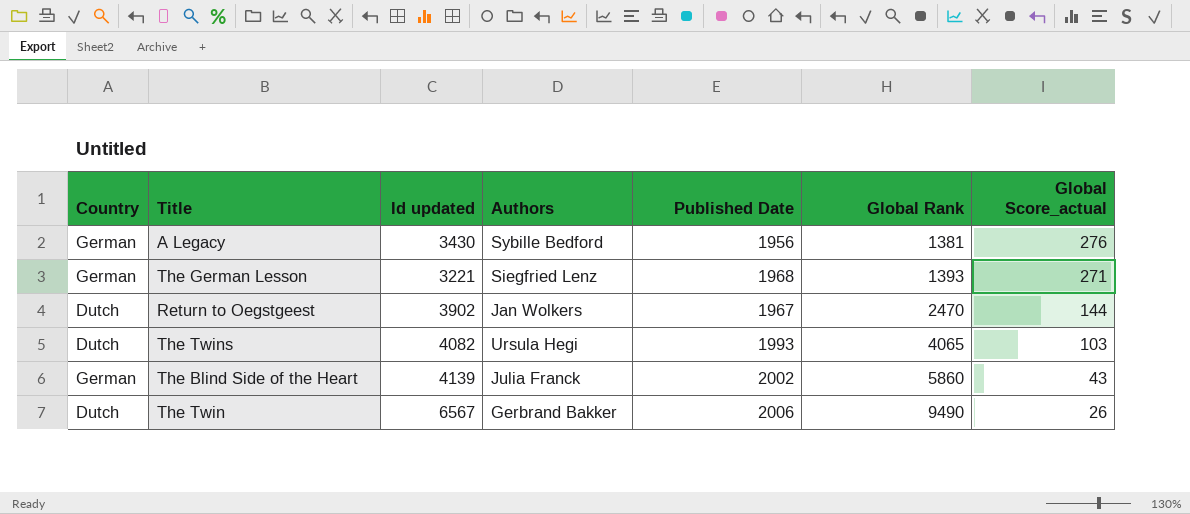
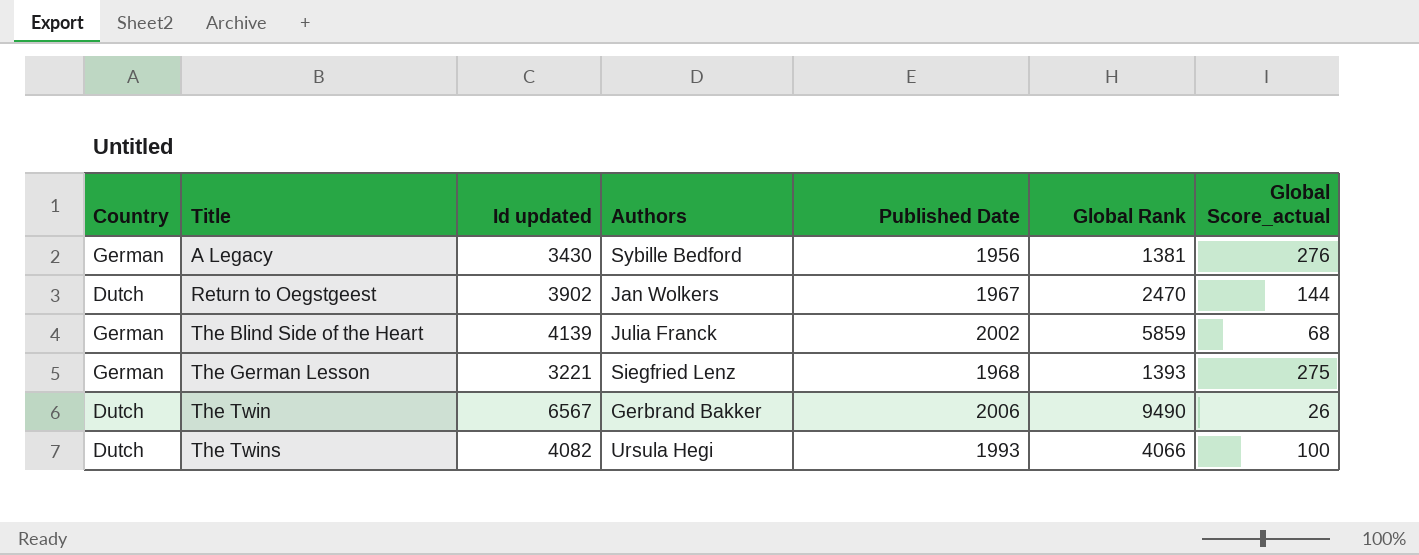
row order: Global Rank ascending -> Title ascending
The Blind Side of the Heart | Global Rank: 5860 -> 5859
The Blind Side of the Heart | Global Score_actual: 43 -> 68
The German Lesson | Global Score_actual: 271 -> 275
The Twins | Global Rank: 4065 -> 4066
The Twins | Global Score_actual: 103 -> 100

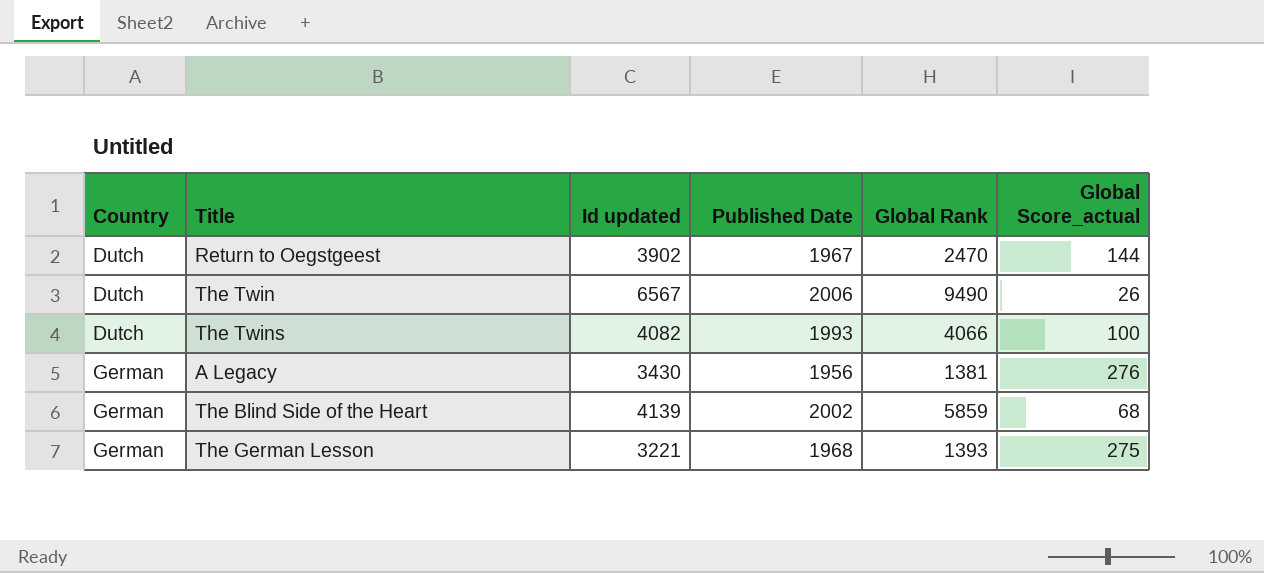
row order: Title ascending -> Country ascending
column Authors | position: 4 -> none

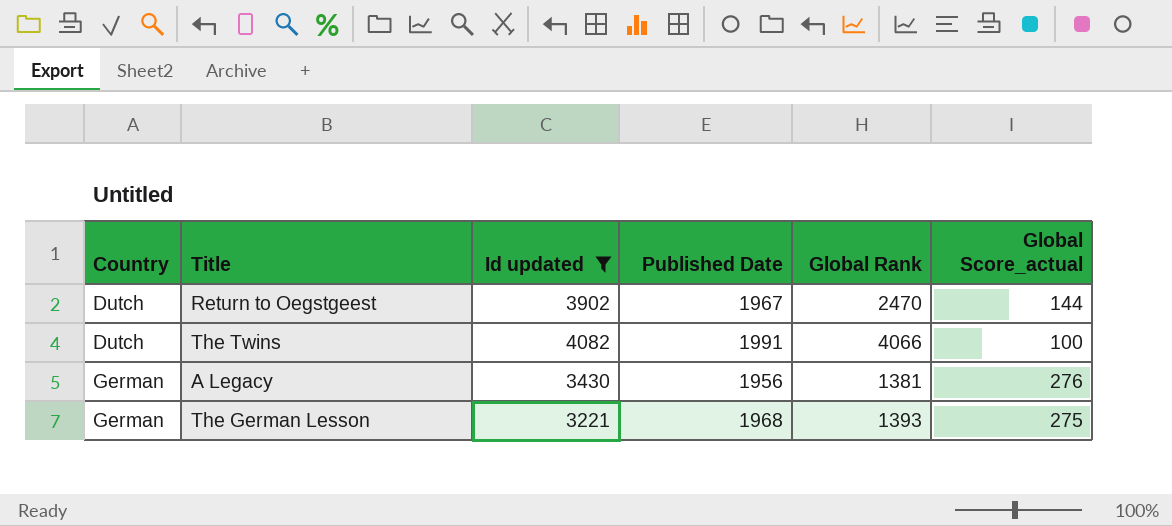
filter: none -> Id updated <= 4082
The Twins | Published Date: 1993 -> 1991

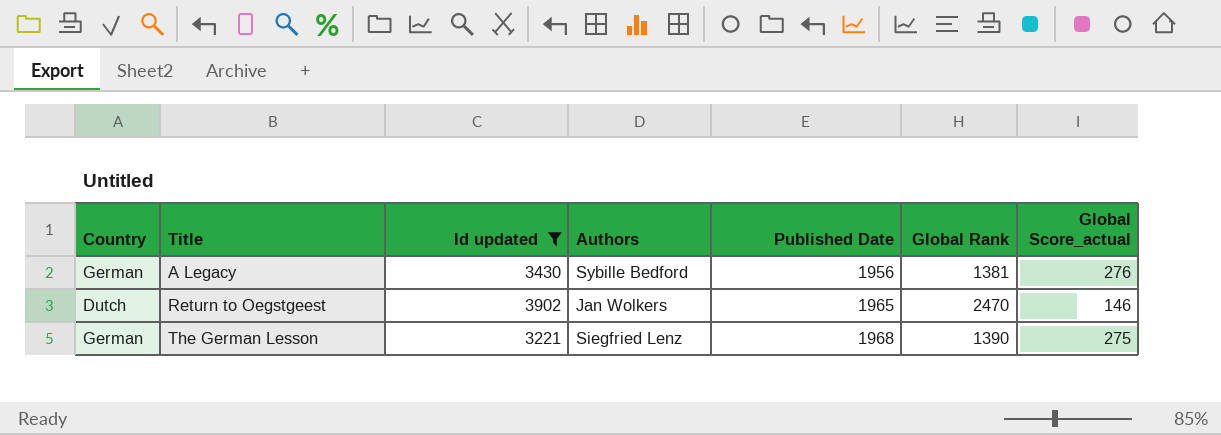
row order: Country ascending -> Title ascending
column Authors | position: none -> 4
row The Twins: Dutch | 4082 | 1991 | 4066 | 100 -> none
Return to Oegstgeest | Published Date: 1967 -> 1965
Return to Oegstgeest | Global Score_actual: 144 -> 146
The German Lesson | Global Rank: 1393 -> 1390

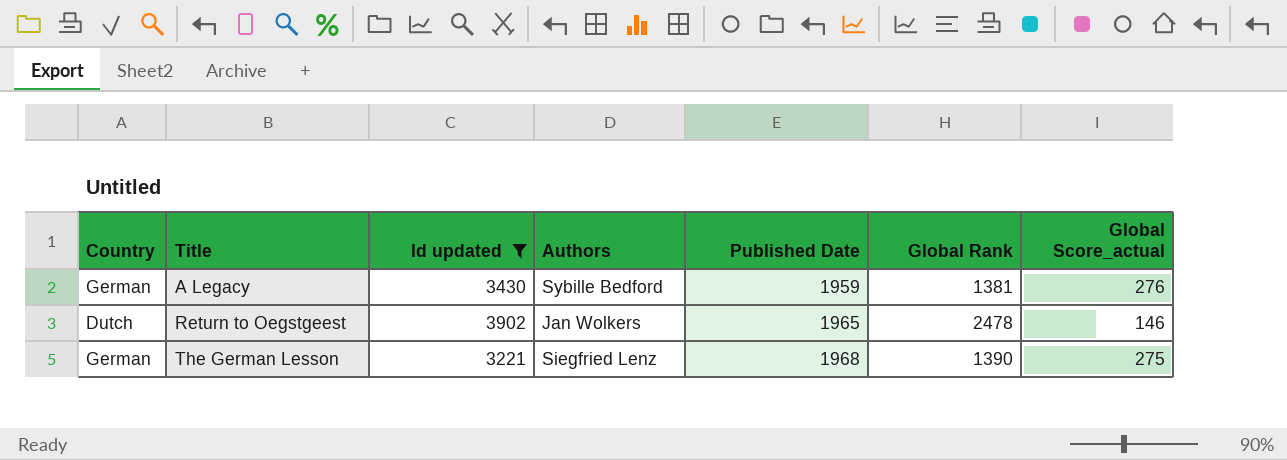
A Legacy | Published Date: 1956 -> 1959
Return to Oegstgeest | Global Rank: 2470 -> 2478

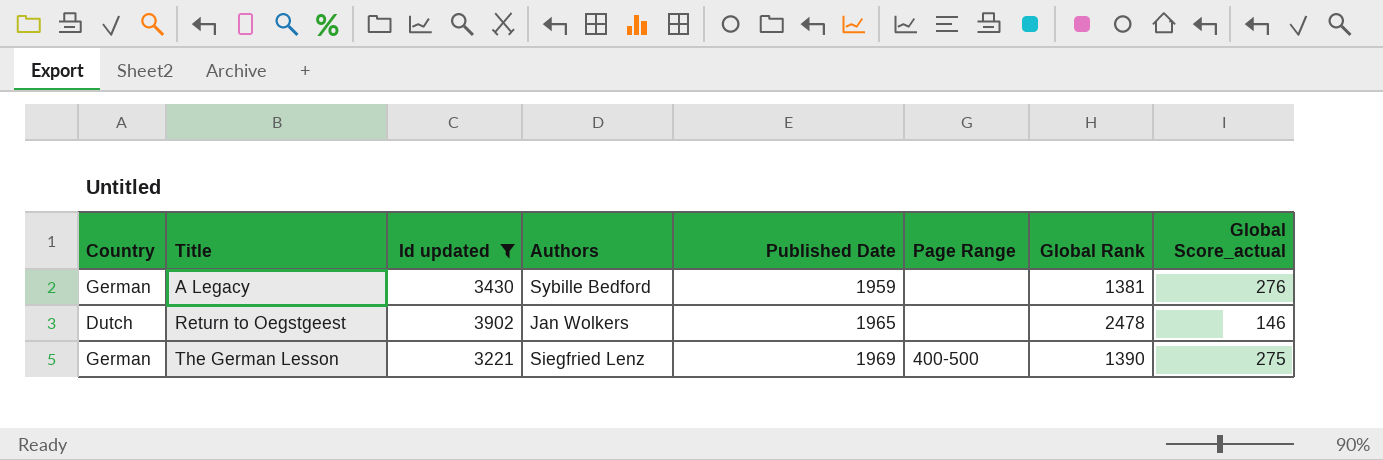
column Page Range | position: none -> 6
The German Lesson | Published Date: 1968 -> 1969

